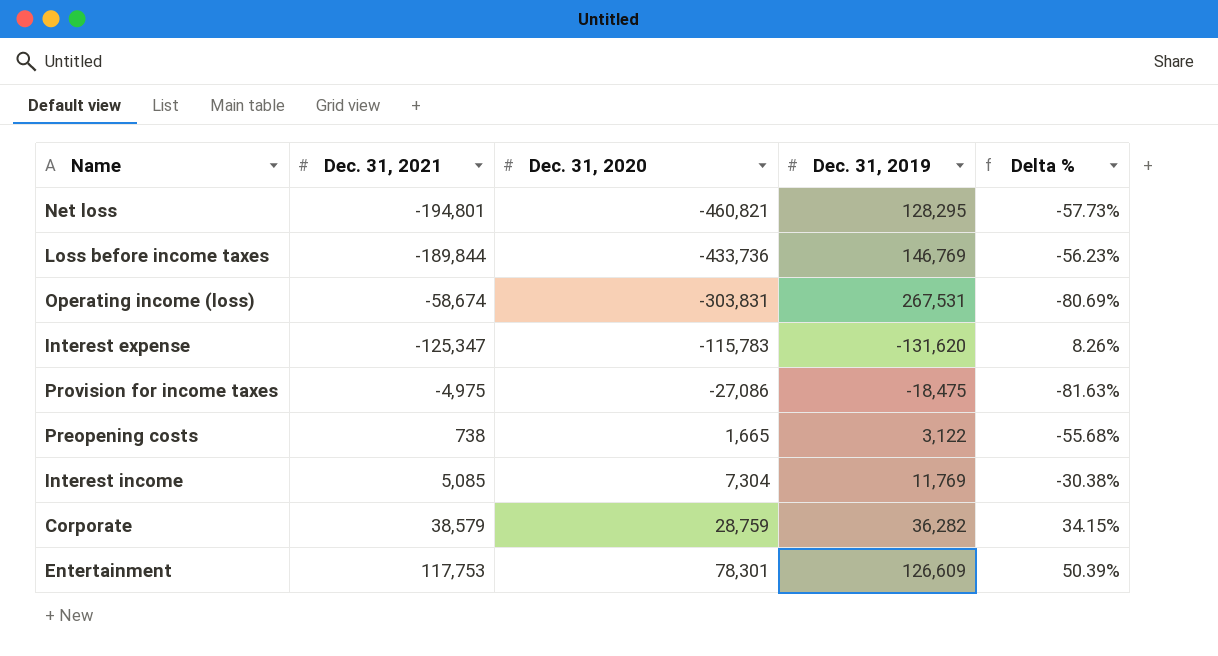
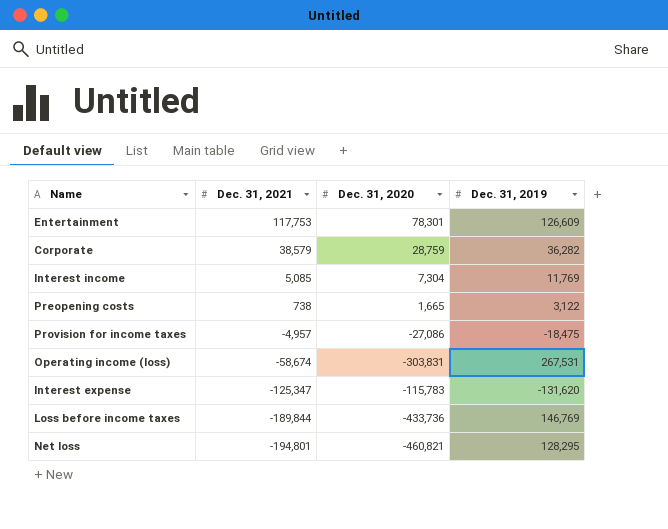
row order: Dec. 31, 2020 ascending -> Dec. 31, 2021 descending
column Delta % | formula: ([Dec. 31, 2021] - [Dec. 31, 2020]) / [Dec. 31, 2020] -> none
Provision for income taxes | Dec. 31, 2021: -4,975 -> -4,957

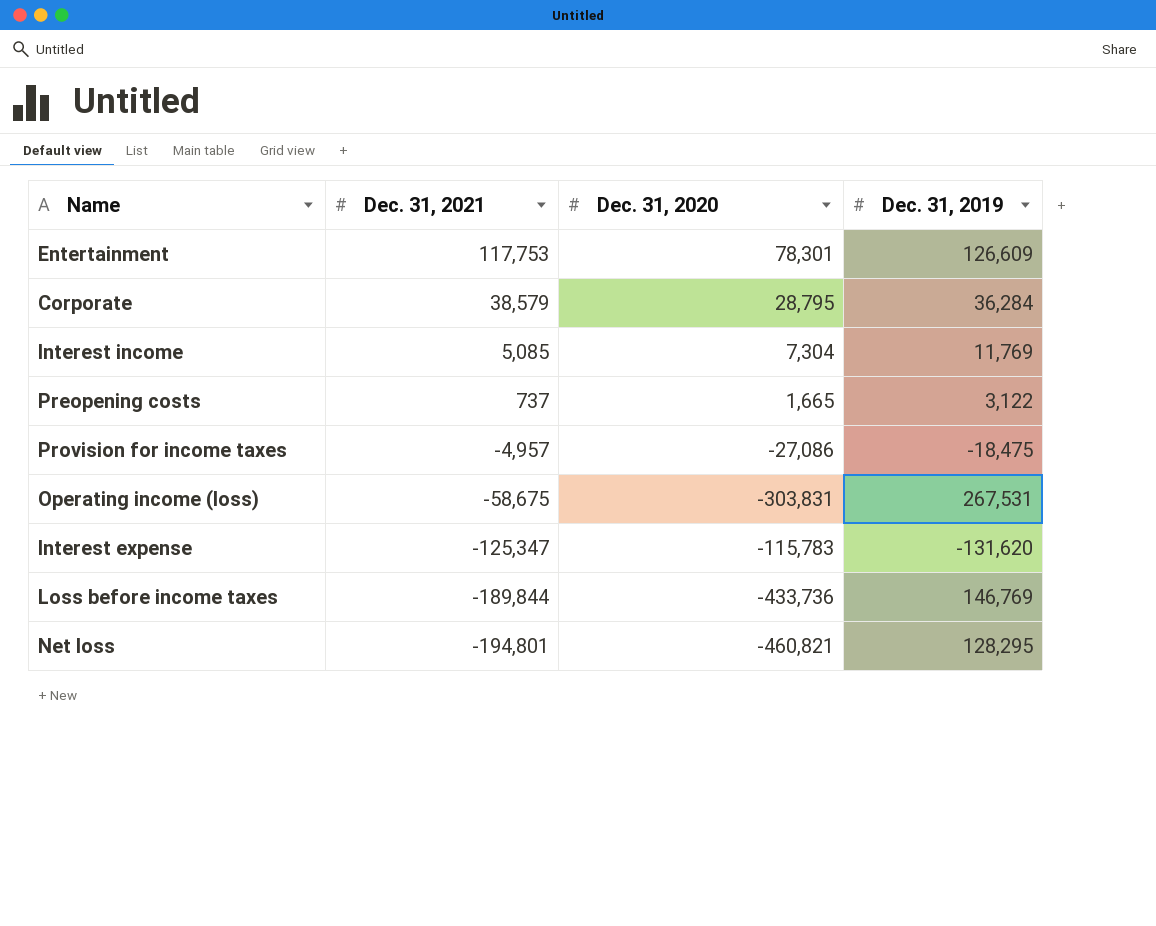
Corporate | Dec. 31, 2020: 28,759 -> 28,795
Corporate | Dec. 31, 2019: 36,282 -> 36,284
Preopening costs | Dec. 31, 2021: 738 -> 737
Operating income (loss) | Dec. 31, 2021: -58,674 -> -58,675

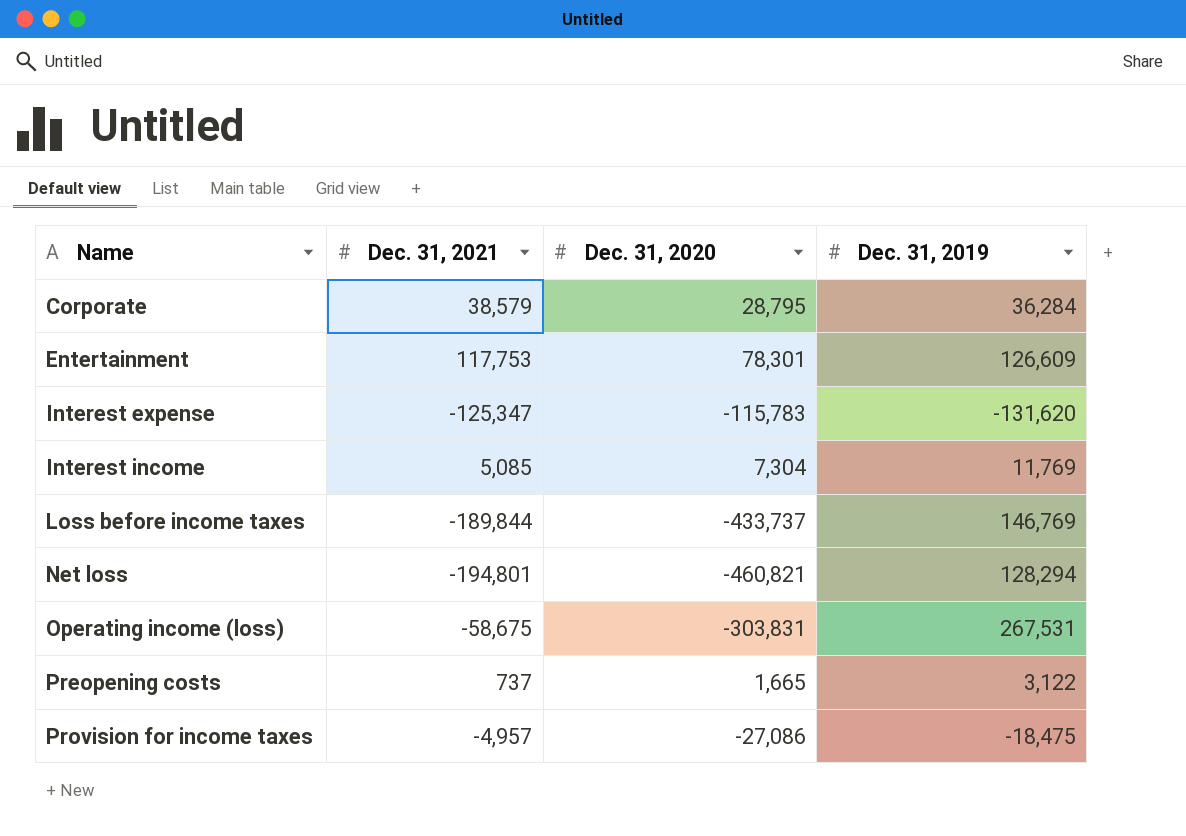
row order: Dec. 31, 2021 descending -> Name ascending
Loss before income taxes | Dec. 31, 2020: -433,736 -> -433,737
Net loss | Dec. 31, 2019: 128,295 -> 128,294

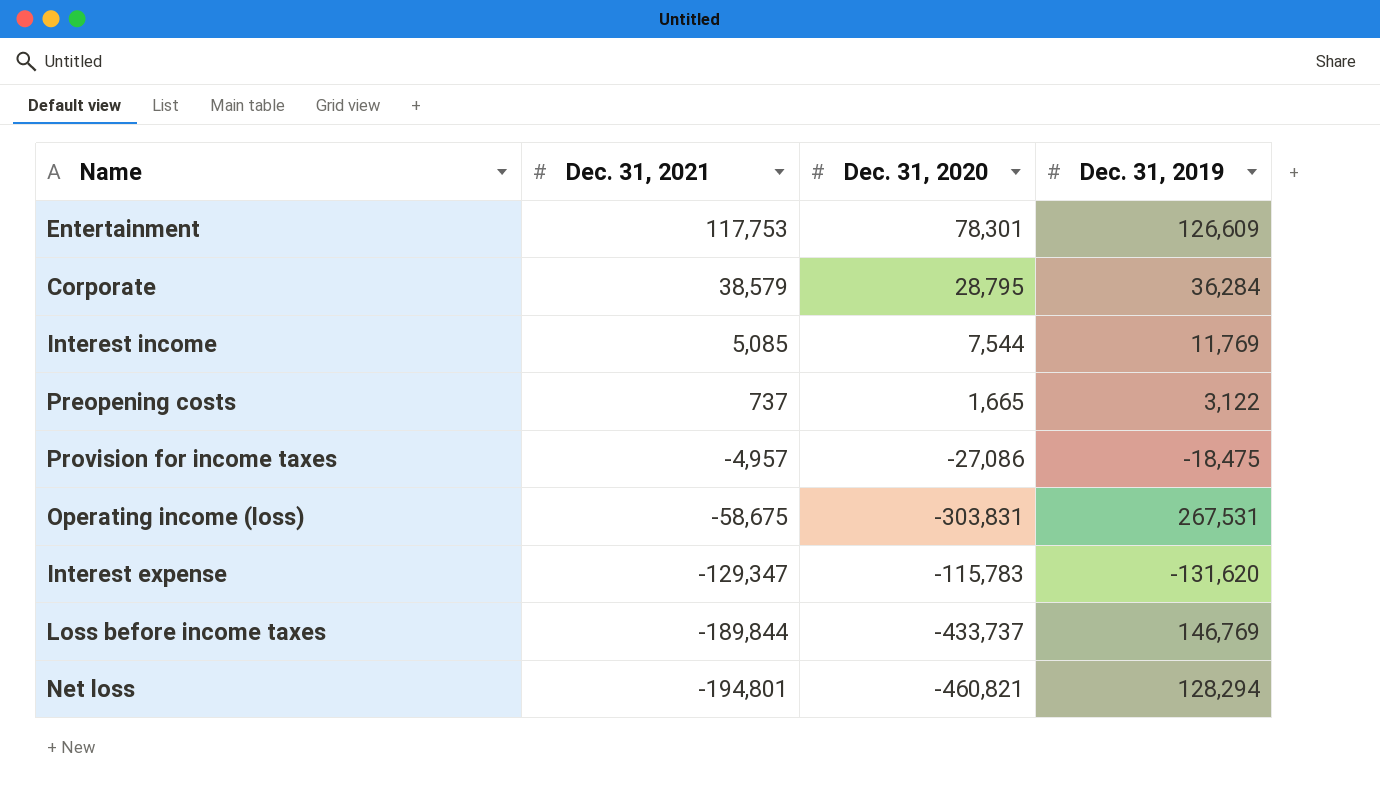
row order: Name ascending -> Dec. 31, 2021 descending
Interest income | Dec. 31, 2020: 7,304 -> 7,544
Interest expense | Dec. 31, 2021: -125,347 -> -129,347

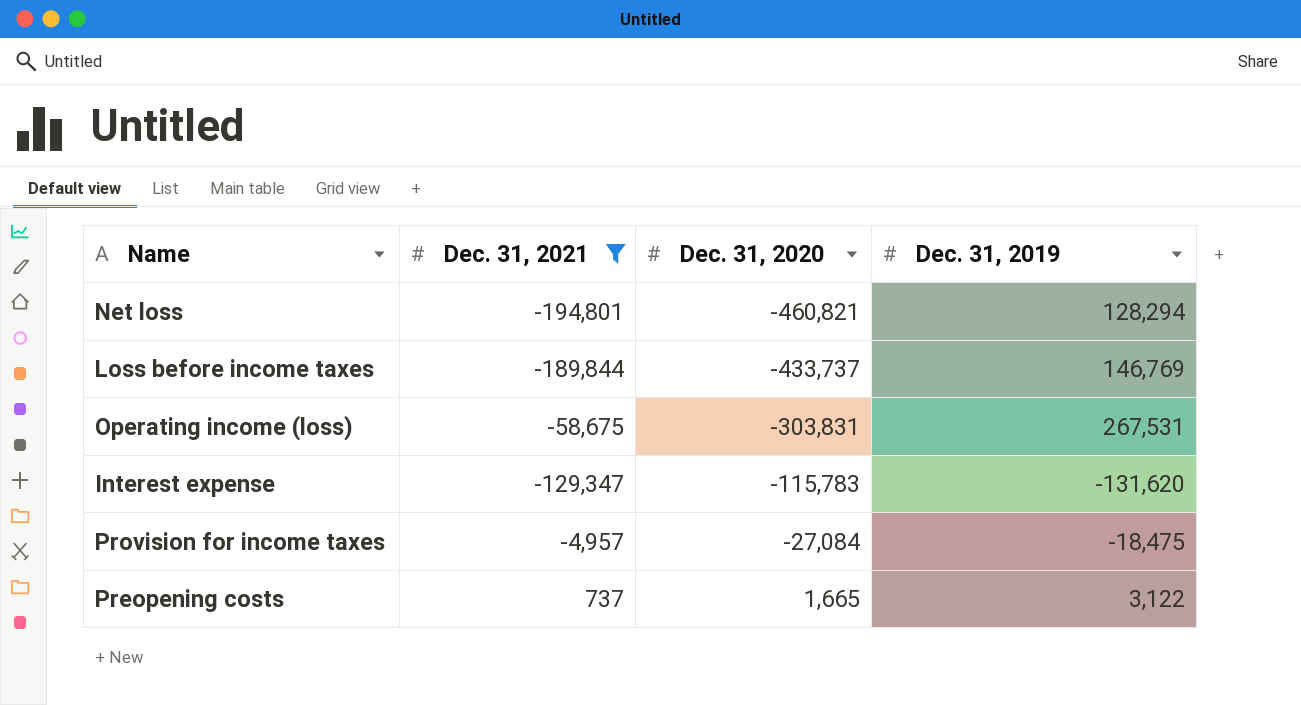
filter: none -> Dec. 31, 2021 <= 737
row order: Dec. 31, 2021 descending -> Dec. 31, 2020 ascending
Provision for income taxes | Dec. 31, 2020: -27,086 -> -27,084

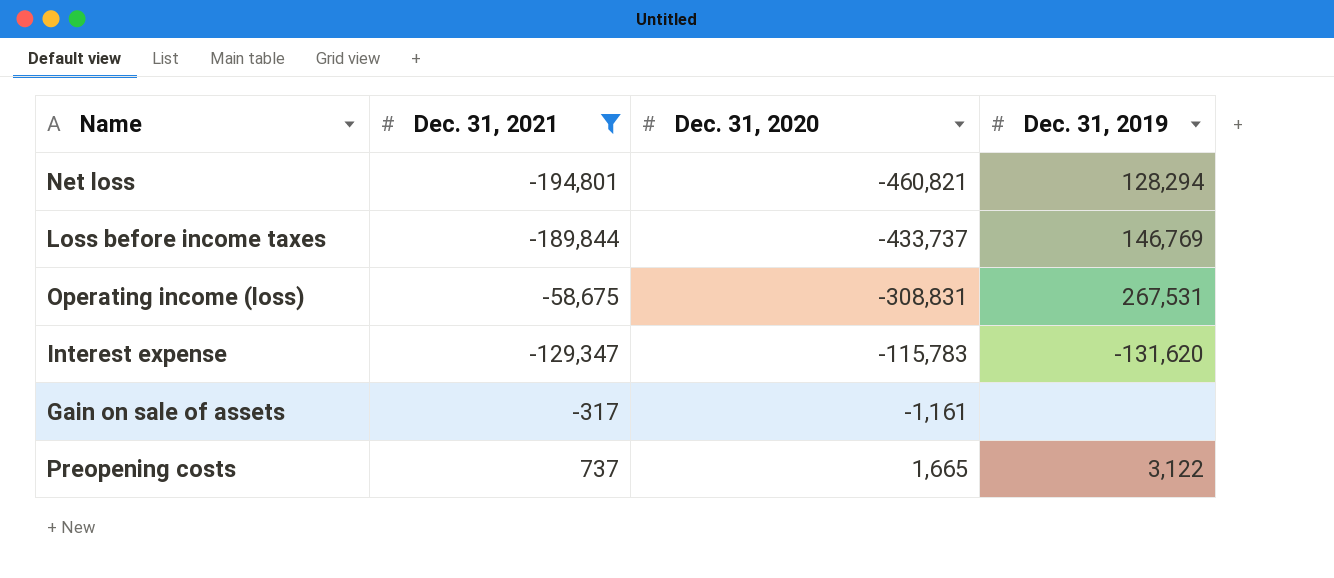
row Provision for income taxes: -4,957 | -27,084 | -18,475 -> none
Operating income (loss) | Dec. 31, 2020: -303,831 -> -308,831
row Gain on sale of assets: none -> -317 | -1,161 | none

